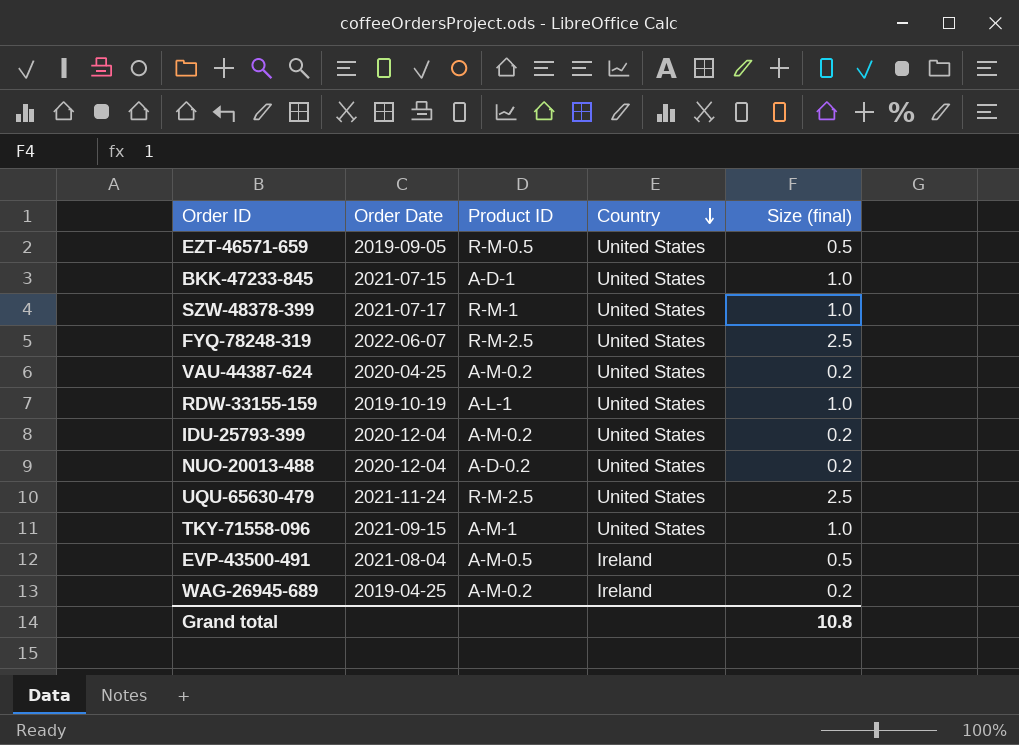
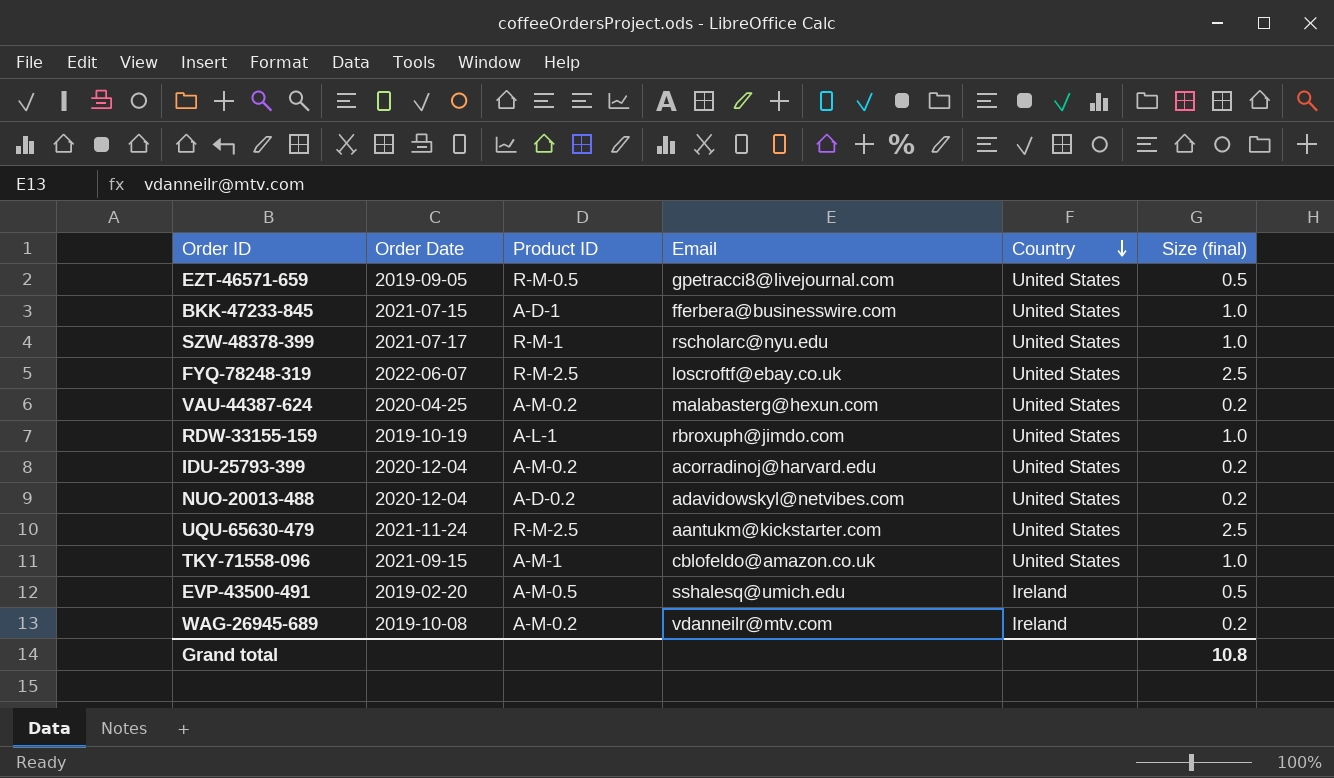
column Email | position: none -> 4
EVP-43500-491 | Order Date: 2021-08-04 -> 2019-02-20
WAG-26945-689 | Order Date: 2019-04-25 -> 2019-10-08

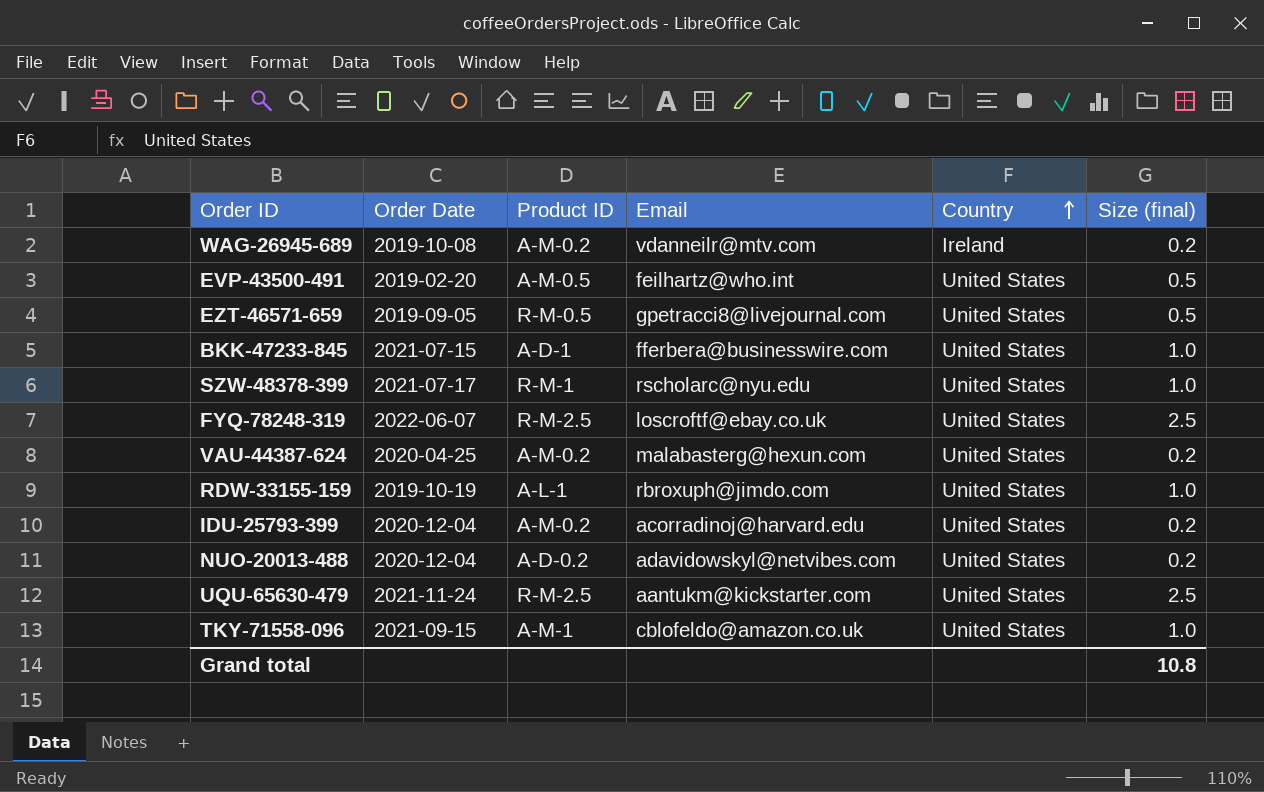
row order: Country descending -> Country ascending
EVP-43500-491 | Email: sshalesq@umich.edu -> feilhartz@who.int
EVP-43500-491 | Country: Ireland -> United States

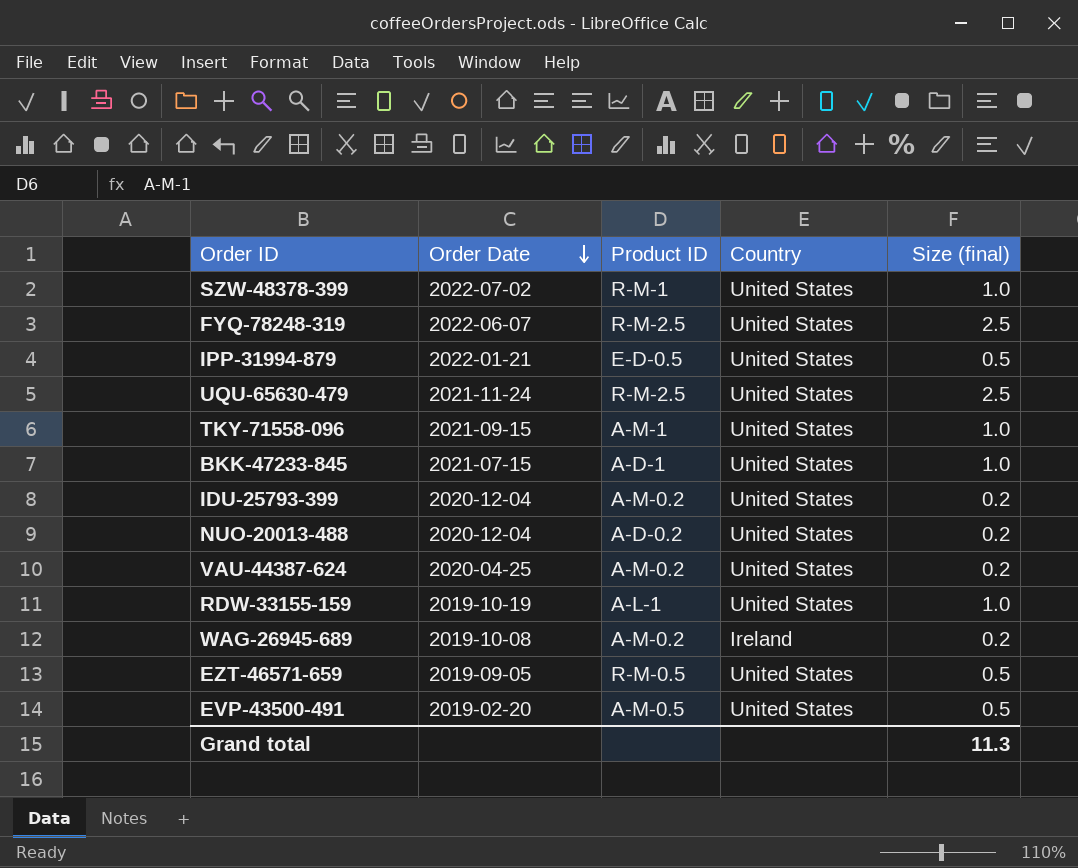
row order: Country ascending -> Order Date descending
column Email | position: 4 -> none
SZW-48378-399 | Order Date: 2021-07-17 -> 2022-07-02
row IPP-31994-879: none -> 2022-01-21 | E-D-0.5 | United States | 0.5
Grand total | Size (final): 10.8 -> 11.3

